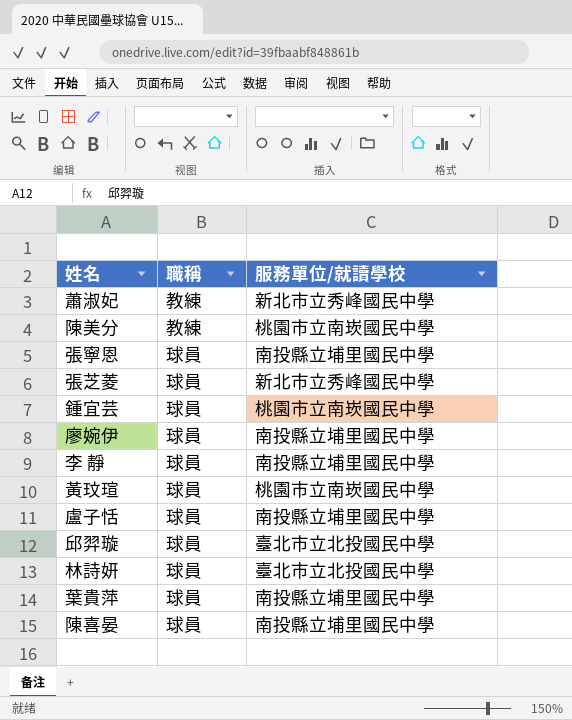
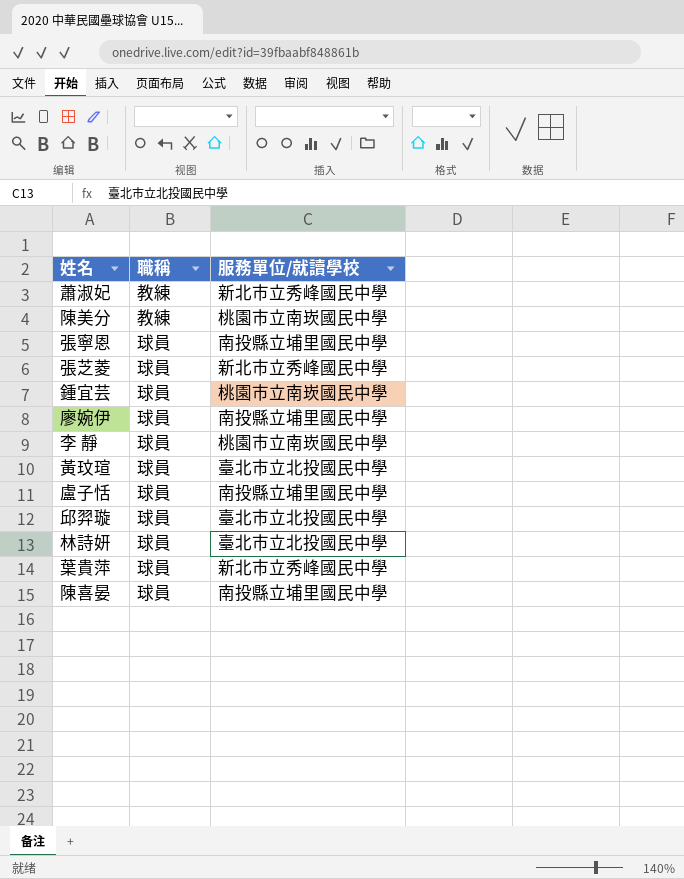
李 靜 | 服務單位/就讀學校: 南投縣立埔里國民中學 -> 桃園市立南崁國民中學
黃玟瑄 | 服務單位/就讀學校: 桃園市立南崁國民中學 -> 臺北市立北投國民中學
葉貴萍 | 服務單位/就讀學校: 南投縣立埔里國民中學 -> 新北市立秀峰國民中學

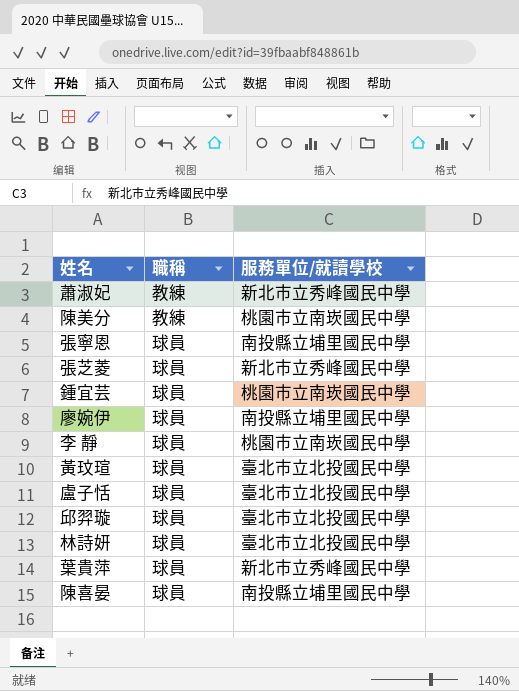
盧子恬 | 服務單位/就讀學校: 南投縣立埔里國民中學 -> 臺北市立北投國民中學

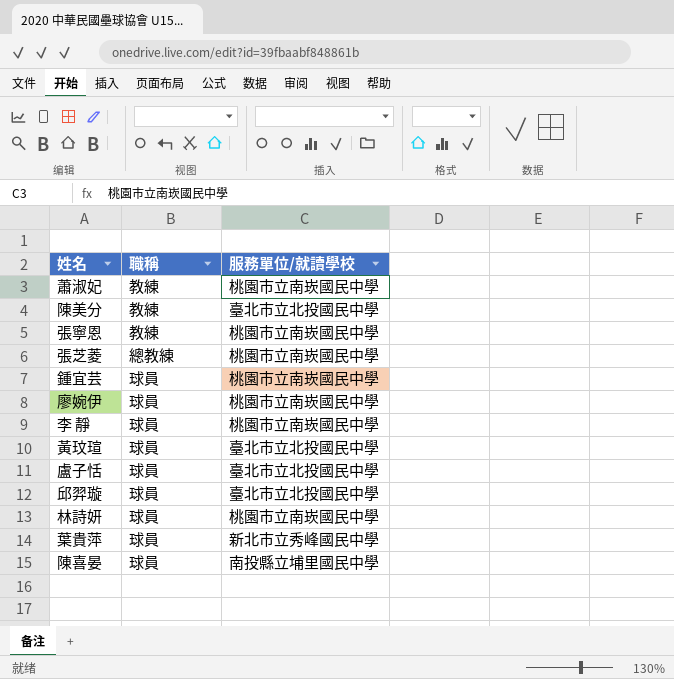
蕭淑妃 | 服務單位/就讀學校: 新北市立秀峰國民中學 -> 桃園市立南崁國民中學
陳美分 | 服務單位/就讀學校: 桃園市立南崁國民中學 -> 臺北市立北投國民中學
張寧恩 | 職稱: 球員 -> 教練
張寧恩 | 服務單位/就讀學校: 南投縣立埔里國民中學 -> 桃園市立南崁國民中學
張芝菱 | 職稱: 球員 -> 總教練
張芝菱 | 服務單位/就讀學校: 新北市立秀峰國民中學 -> 桃園市立南崁國民中學
廖婉伊 | 服務單位/就讀學校: 南投縣立埔里國民中學 -> 桃園市立南崁國民中學
林詩妍 | 服務單位/就讀學校: 臺北市立北投國民中學 -> 桃園市立南崁國民中學

